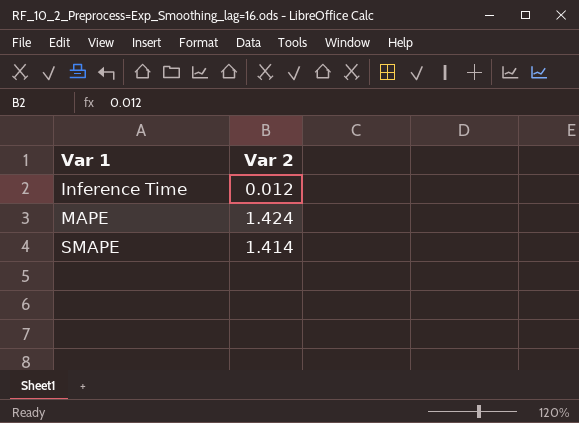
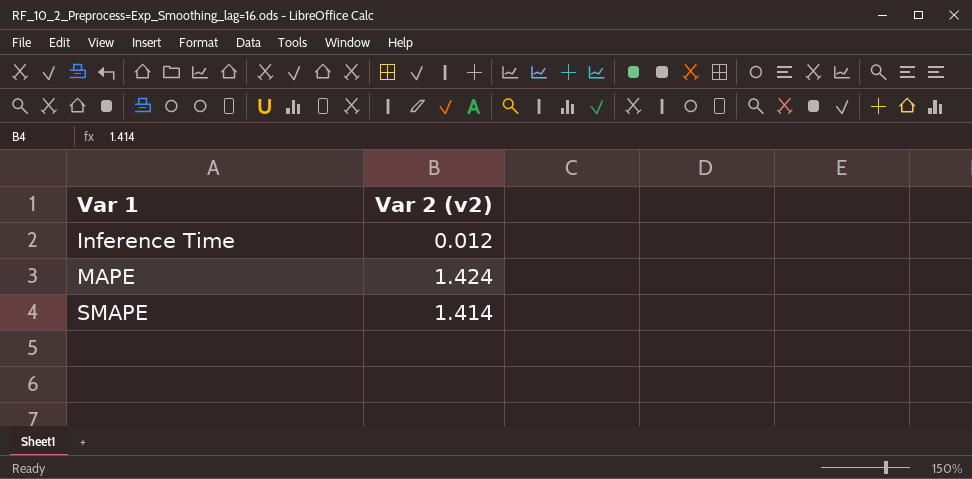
column name: Var 2 -> Var 2 (v2)

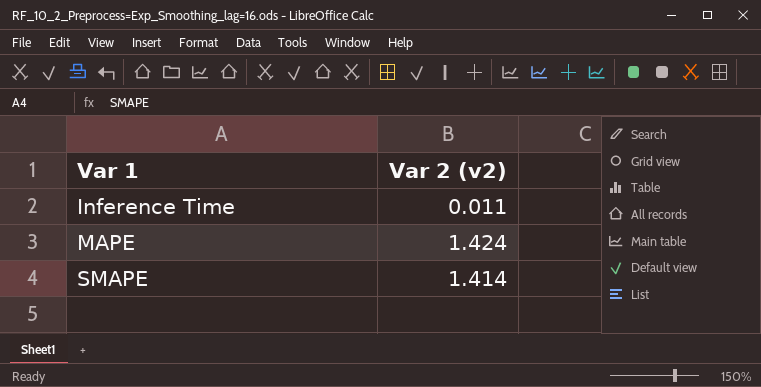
Inference Time | Var 2 (v2): 0.012 -> 0.011

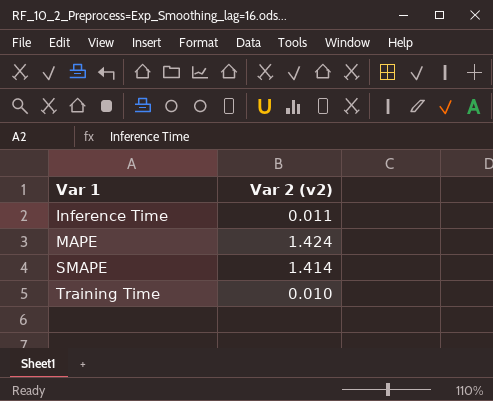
row Training Time: none -> 0.010

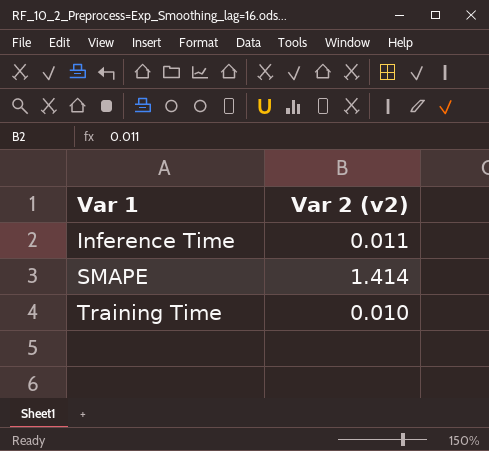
row MAPE: 1.424 -> none

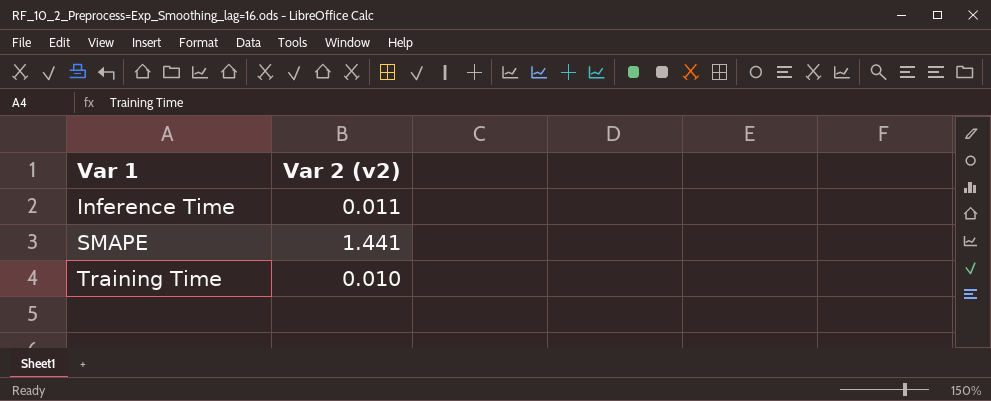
SMAPE | Var 2 (v2): 1.414 -> 1.441

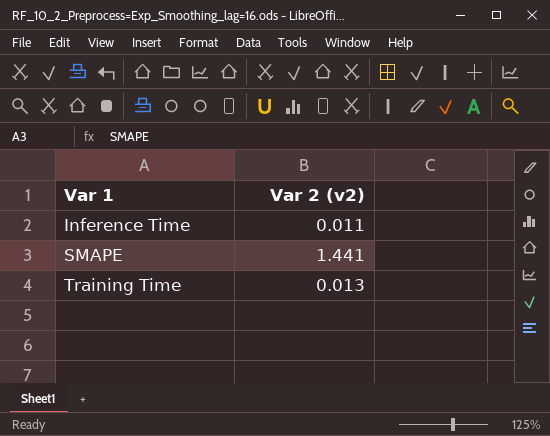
Training Time | Var 2 (v2): 0.010 -> 0.013

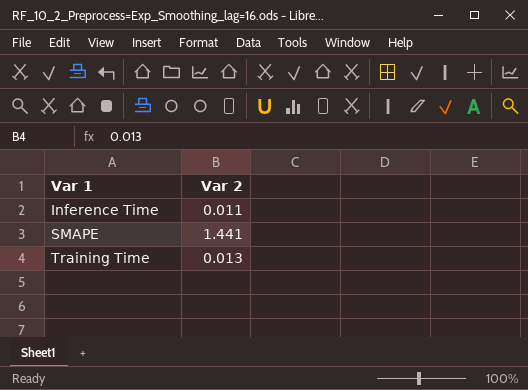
column name: Var 2 (v2) -> Var 2

